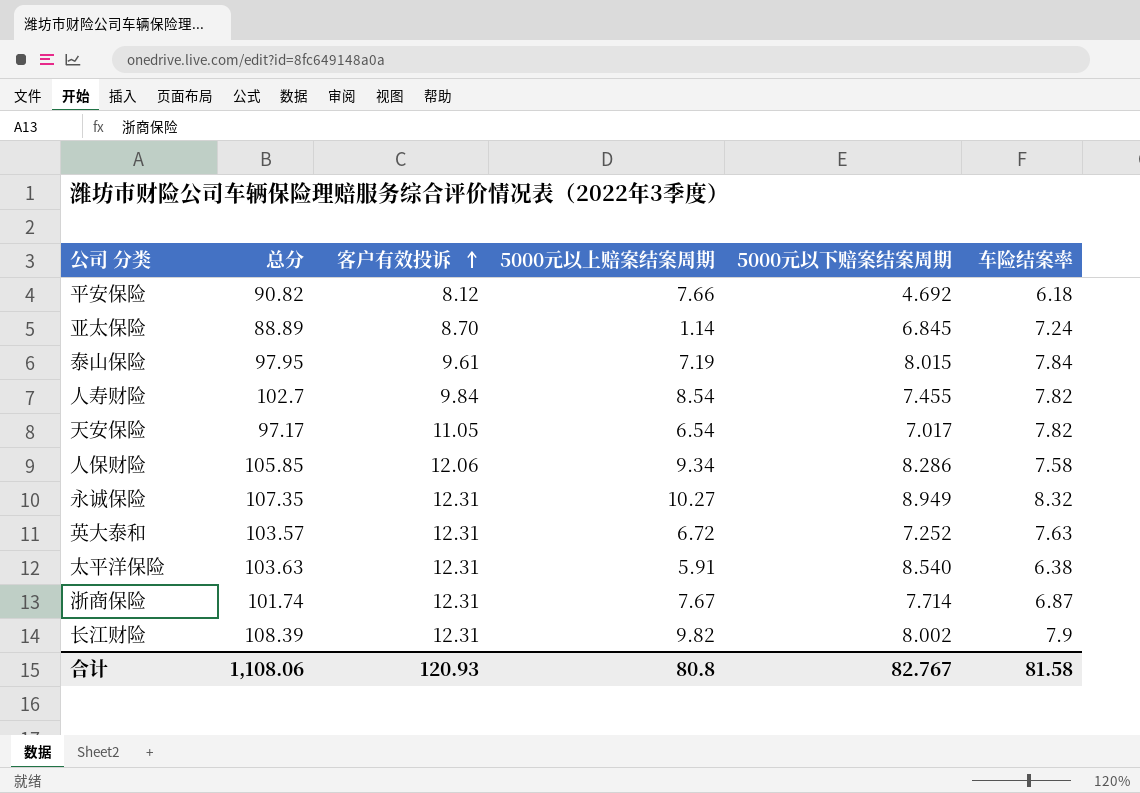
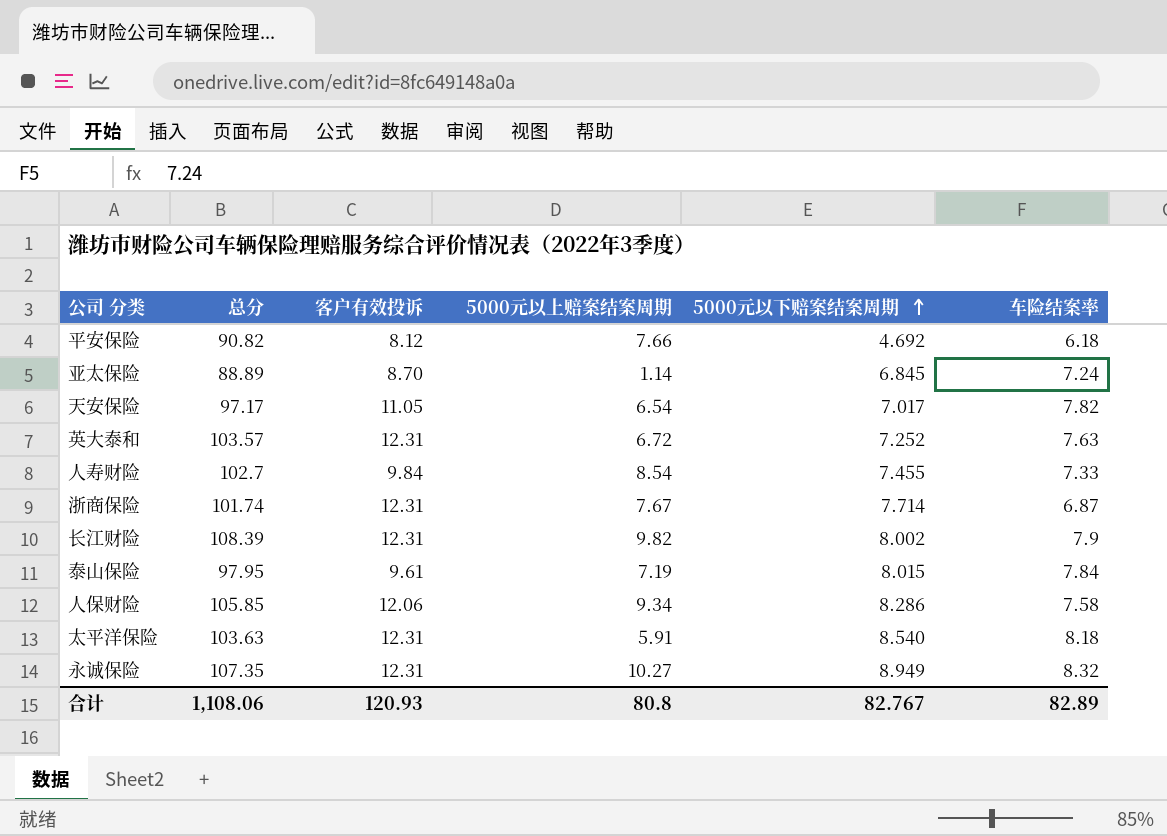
row order: 客户有效投诉 ascending -> 5000元以下赔案结案周期 ascending
人寿财险 | 车险结案率: 7.82 -> 7.33
太平洋保险 | 车险结案率: 6.38 -> 8.18
合计 | 车险结案率: 81.58 -> 82.89

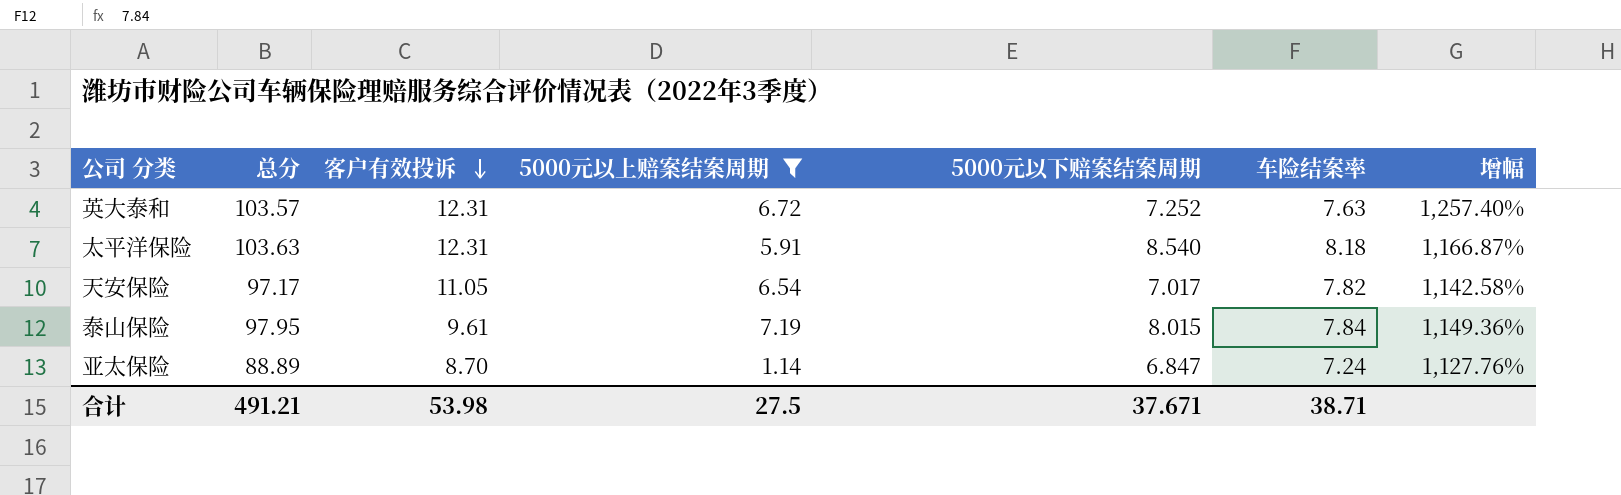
filter: none -> 5000元以上赔案结案周期 <= 7.19
row order: 5000元以下赔案结案周期 ascending -> 客户有效投诉 descending
column 增幅 | formula: none -> ([总分] - [车险结案率]) / [车险结案率]
亚太保险 | 5000元以下赔案结案周期: 6.845 -> 6.847
合计 | 总分: 1,108.06 -> 491.21
合计 | 客户有效投诉: 120.93 -> 53.98
合计 | 5000元以上赔案结案周期: 80.8 -> 27.5
合计 | 5000元以下赔案结案周期: 82.767 -> 37.671
合计 | 车险结案率: 82.89 -> 38.71

